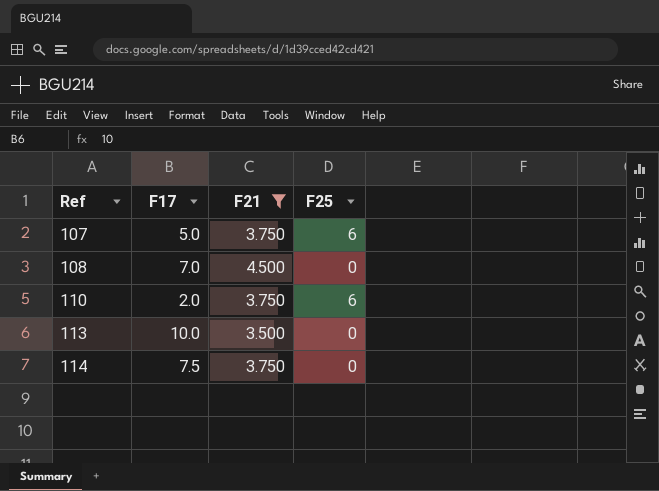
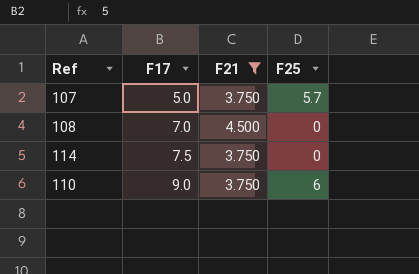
row order: Ref ascending -> F17 ascending
row 113: 10.0 | 3.500 | 0 -> none
107 | F25: 6 -> 5.7
110 | F17: 2.0 -> 9.0

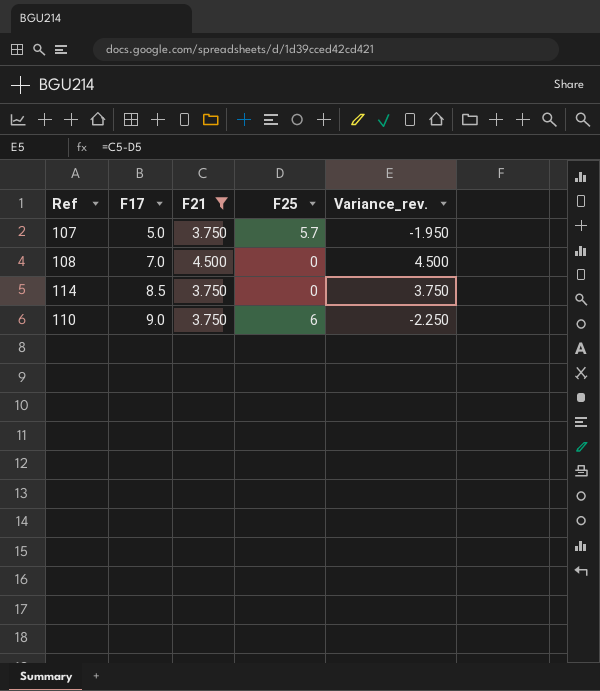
column Variance_rev. | formula: none -> [F21] - [F25]
114 | F17: 7.5 -> 8.5

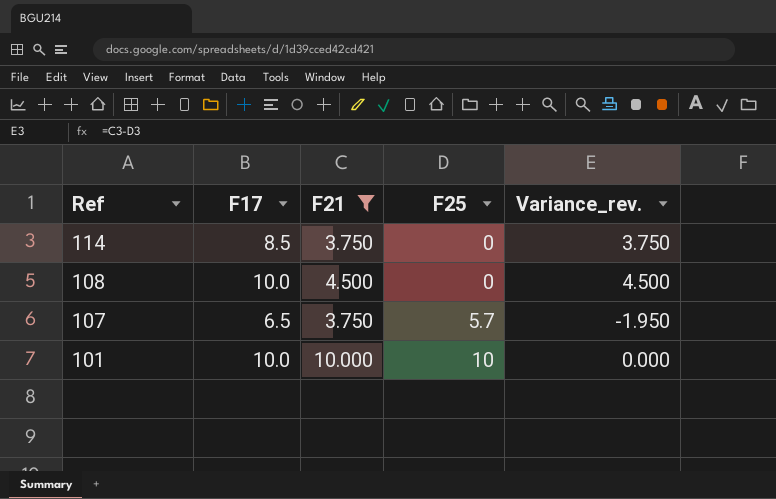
row order: F17 ascending -> Ref descending
row 110: 9.0 | 3.750 | 6 | -2.250 -> none
108 | F17: 7.0 -> 10.0
107 | F17: 5.0 -> 6.5
row 101: none -> 10.0 | 10.000 | 10 | 0.000

